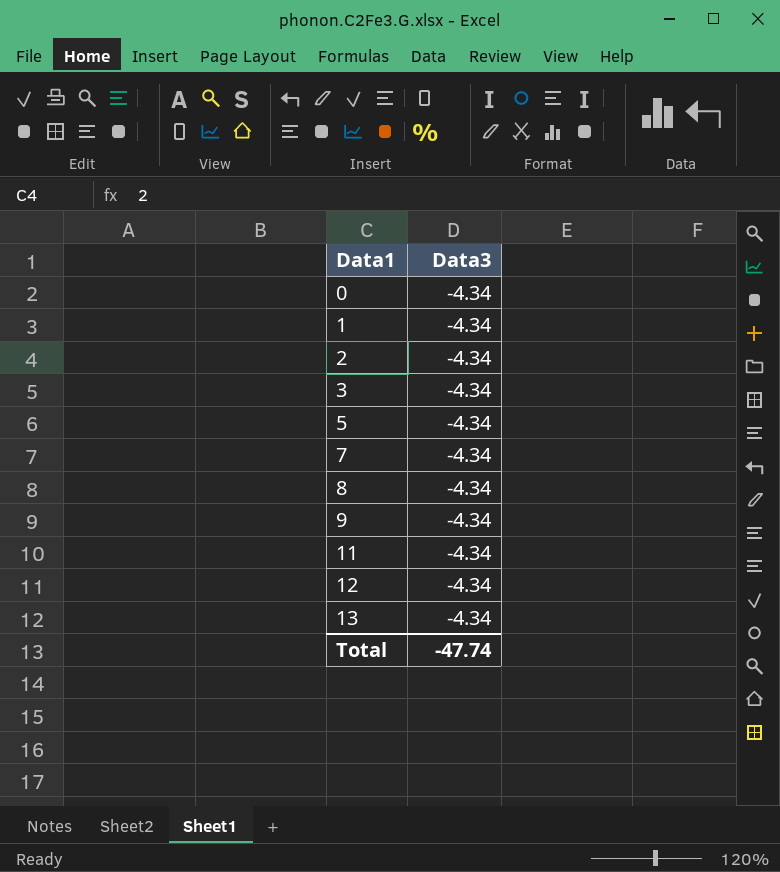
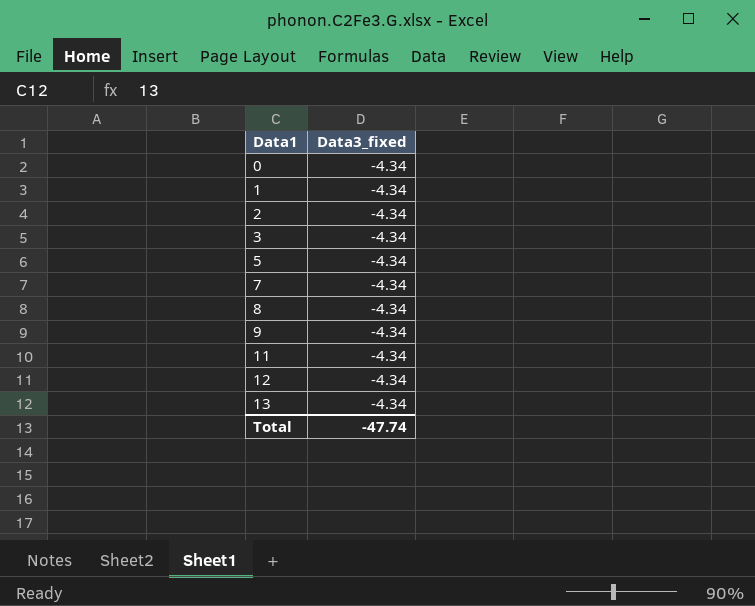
column name: Data3 -> Data3_fixed

